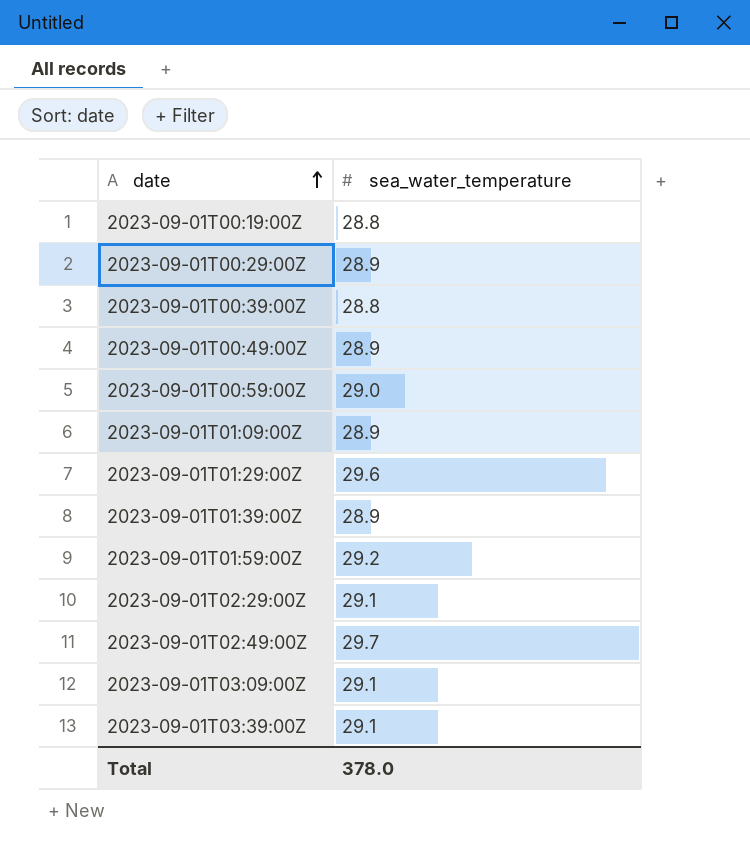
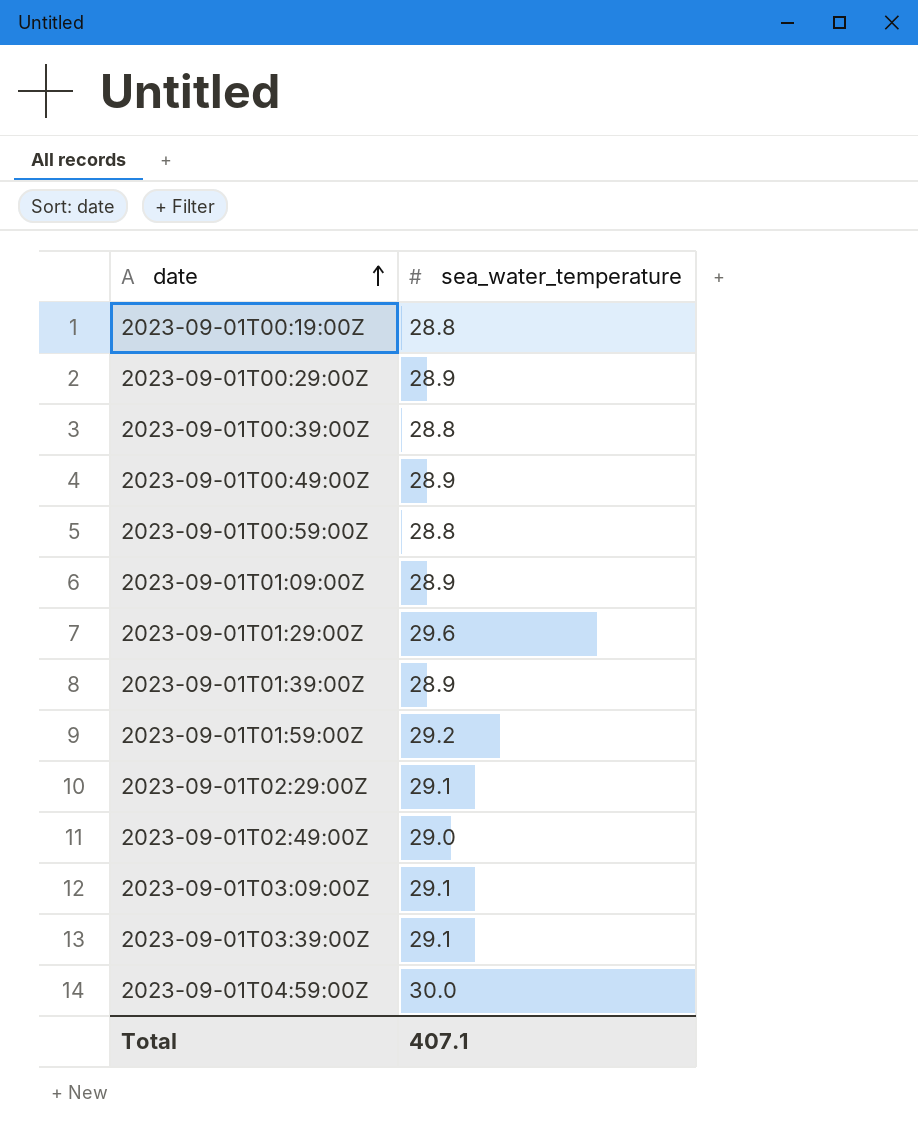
2023-09-01T00:59:00Z | sea_water_temperature: 29.0 -> 28.8
2023-09-01T02:49:00Z | sea_water_temperature: 29.7 -> 29.0
row 2023-09-01T04:59:00Z: none -> 30.0
Total | sea_water_temperature: 378.0 -> 407.1

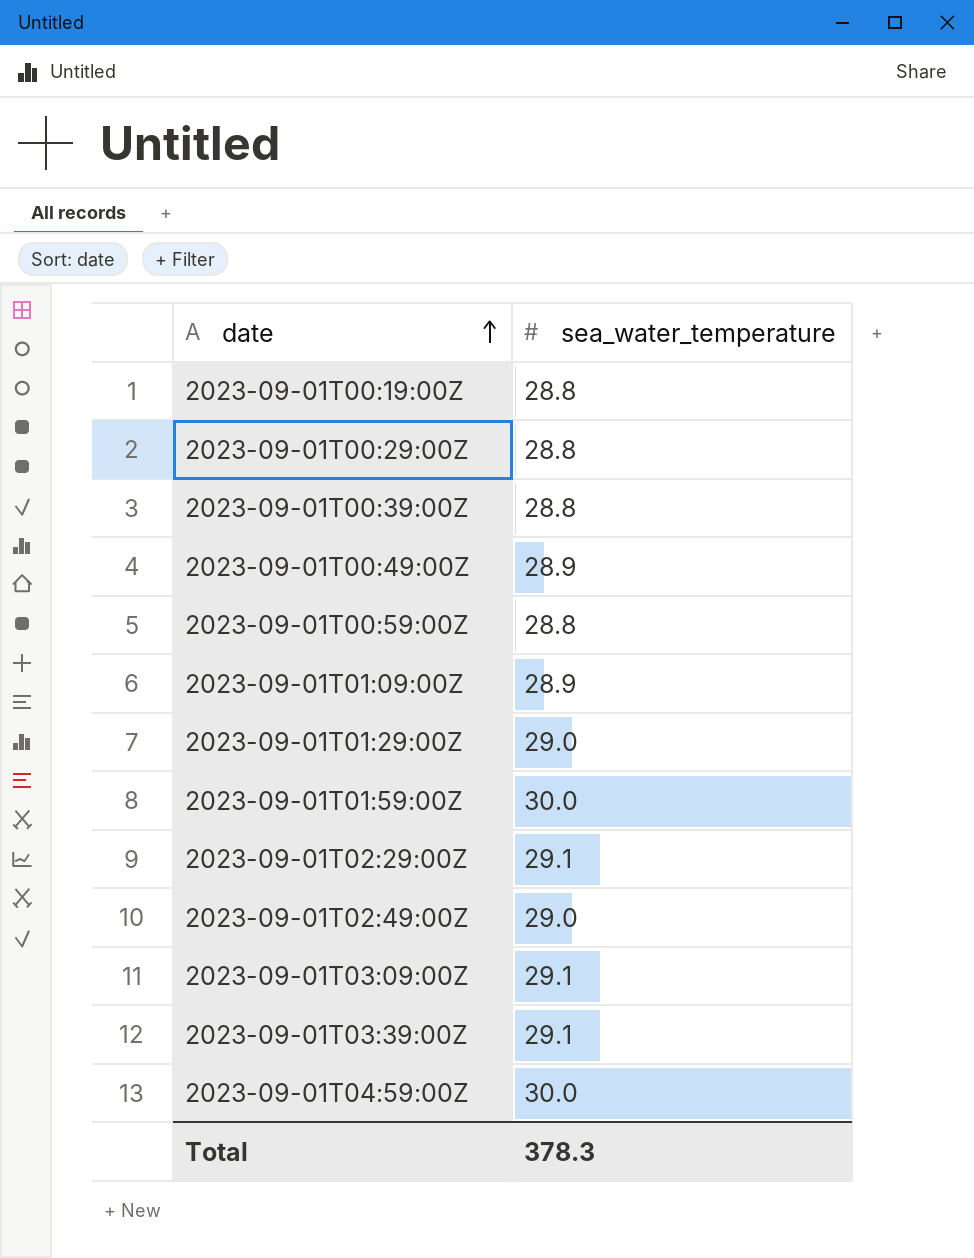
row 2023-09-01T01:39:00Z: 28.9 -> none
2023-09-01T00:29:00Z | sea_water_temperature: 28.9 -> 28.8
2023-09-01T01:29:00Z | sea_water_temperature: 29.6 -> 29.0
2023-09-01T01:59:00Z | sea_water_temperature: 29.2 -> 30.0
Total | sea_water_temperature: 407.1 -> 378.3

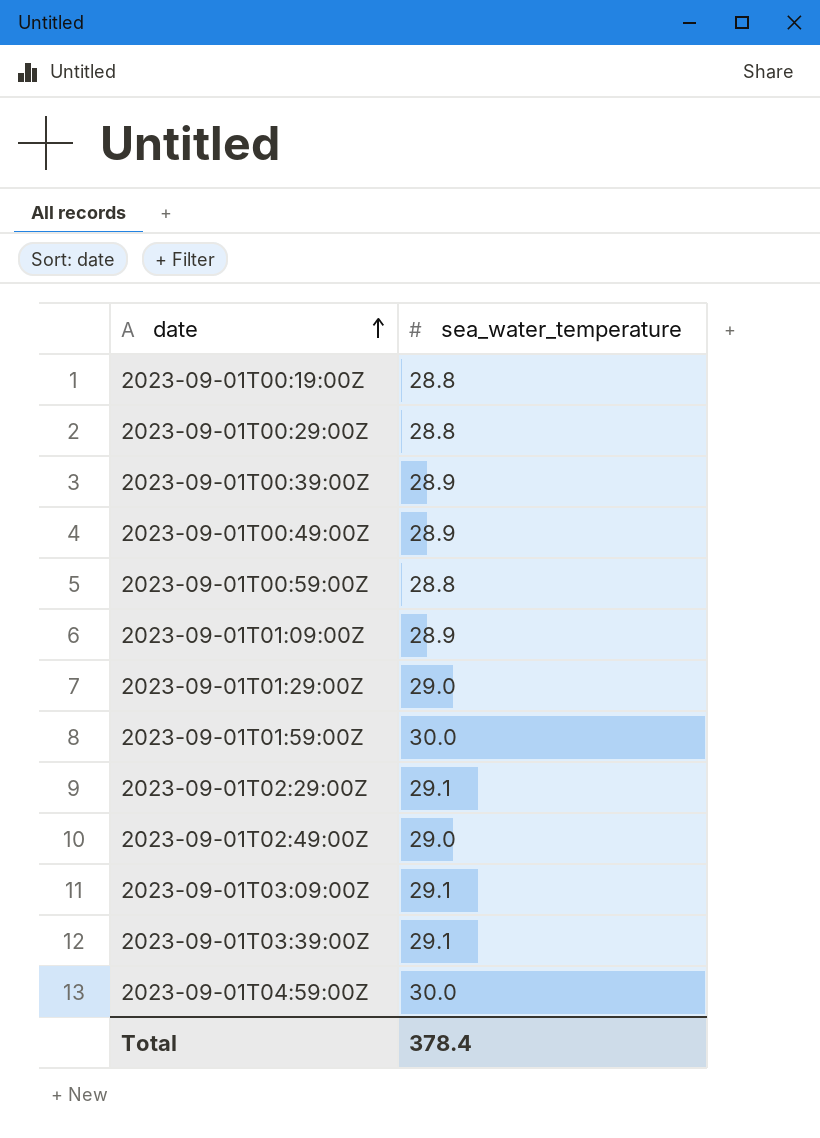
2023-09-01T00:39:00Z | sea_water_temperature: 28.8 -> 28.9
Total | sea_water_temperature: 378.3 -> 378.4

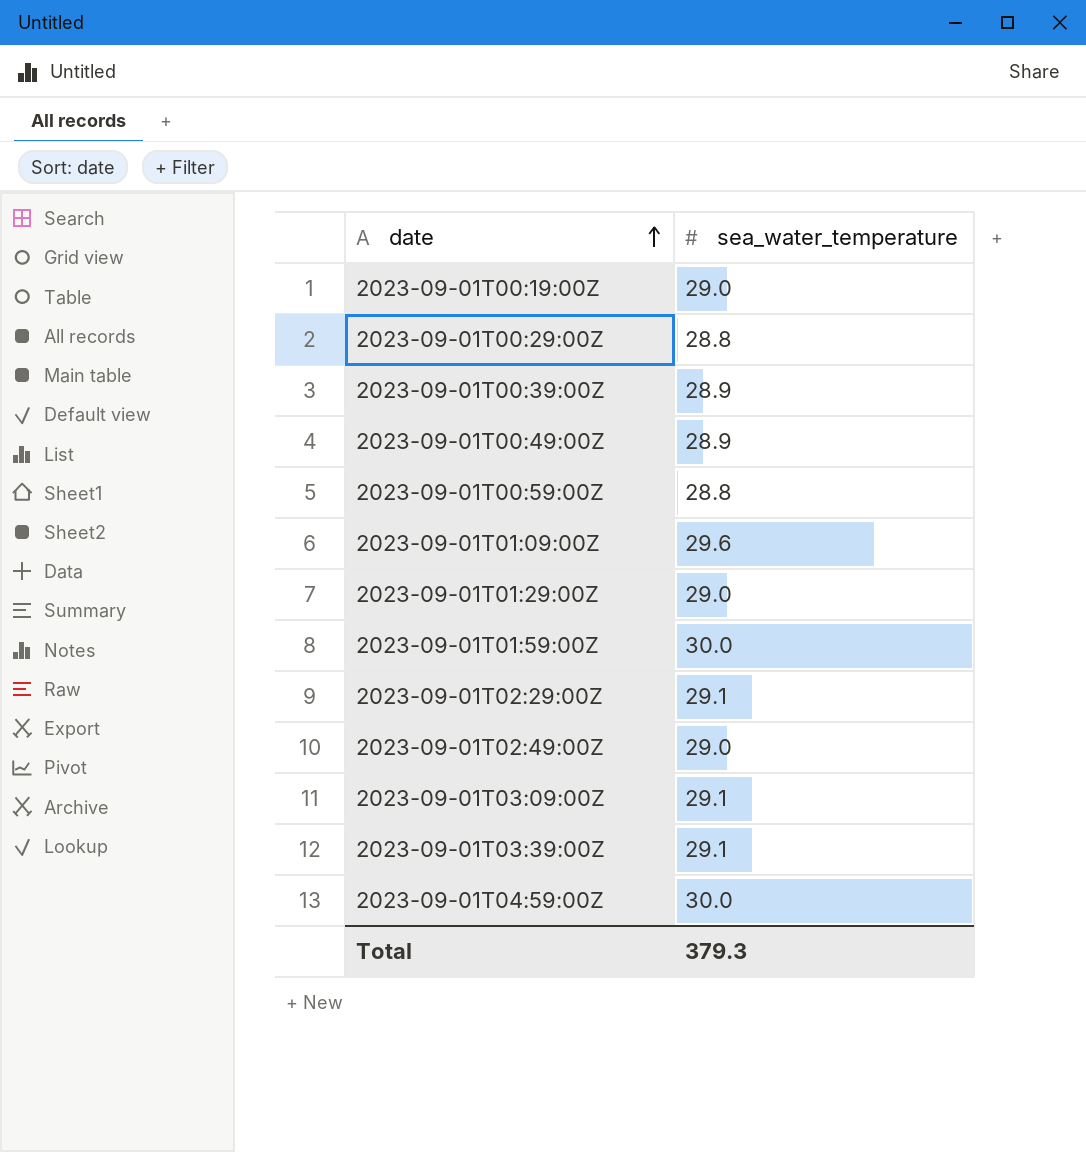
2023-09-01T00:19:00Z | sea_water_temperature: 28.8 -> 29.0
2023-09-01T01:09:00Z | sea_water_temperature: 28.9 -> 29.6
Total | sea_water_temperature: 378.4 -> 379.3

